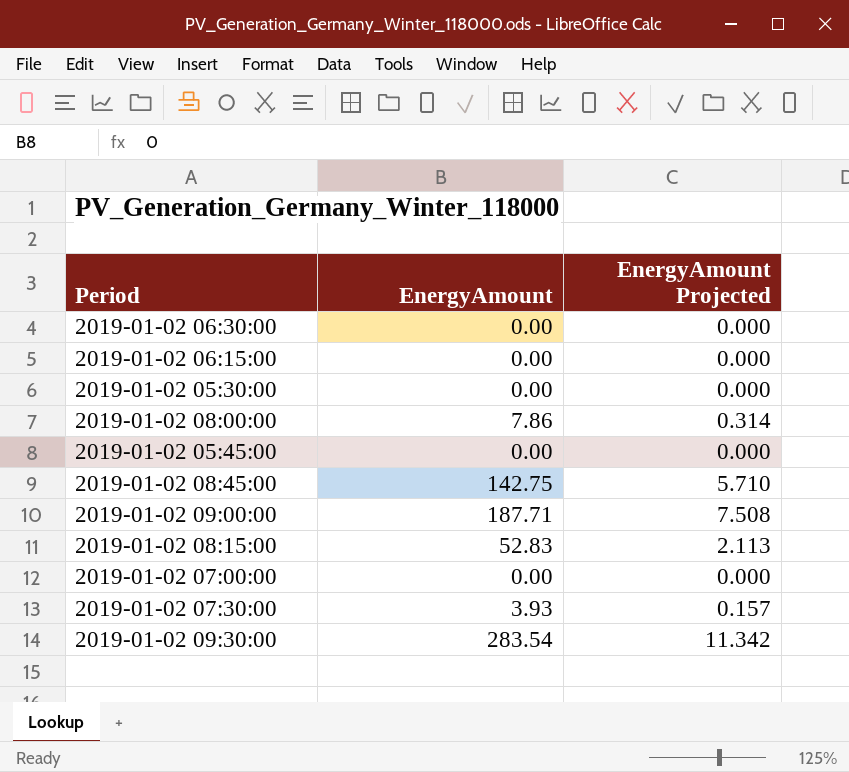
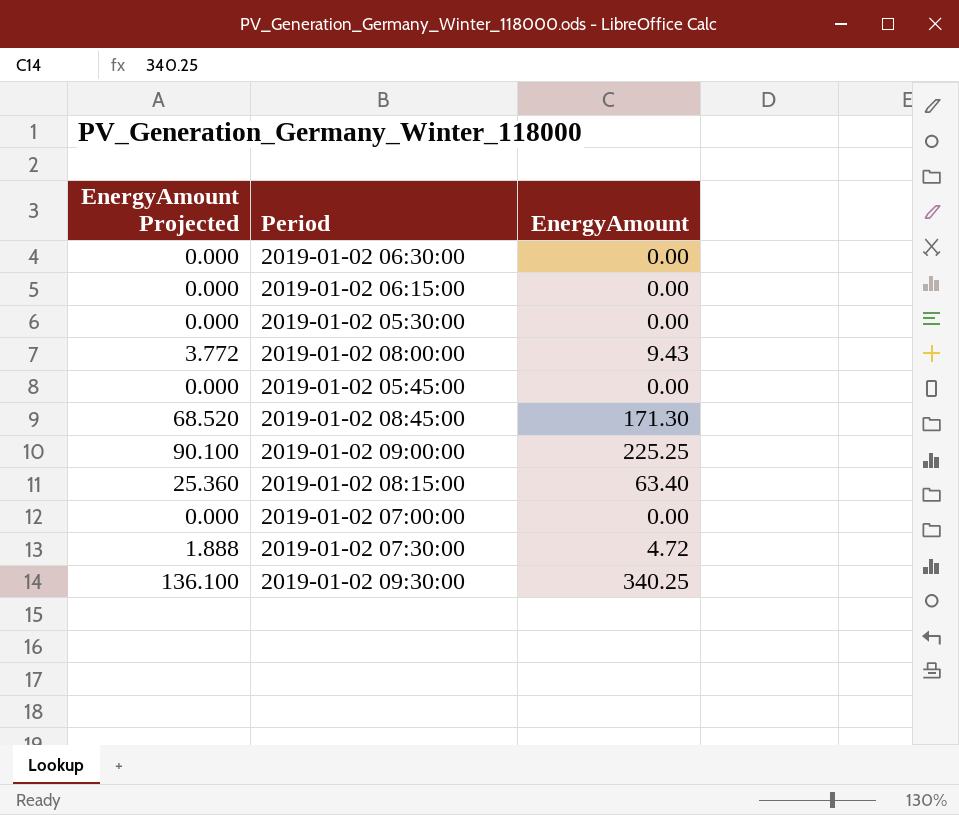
column EnergyAmount Projected | formula: [EnergyAmount] * 0.04 -> [EnergyAmount] * 0.4
column EnergyAmount Projected | position: 3 -> 1
2019-01-02 08:00:00 | EnergyAmount: 7.86 -> 9.43
2019-01-02 08:45:00 | EnergyAmount: 142.75 -> 171.30
2019-01-02 09:00:00 | EnergyAmount: 187.71 -> 225.25
2019-01-02 08:15:00 | EnergyAmount: 52.83 -> 63.40
2019-01-02 07:30:00 | EnergyAmount: 3.93 -> 4.72
2019-01-02 09:30:00 | EnergyAmount: 283.54 -> 340.25

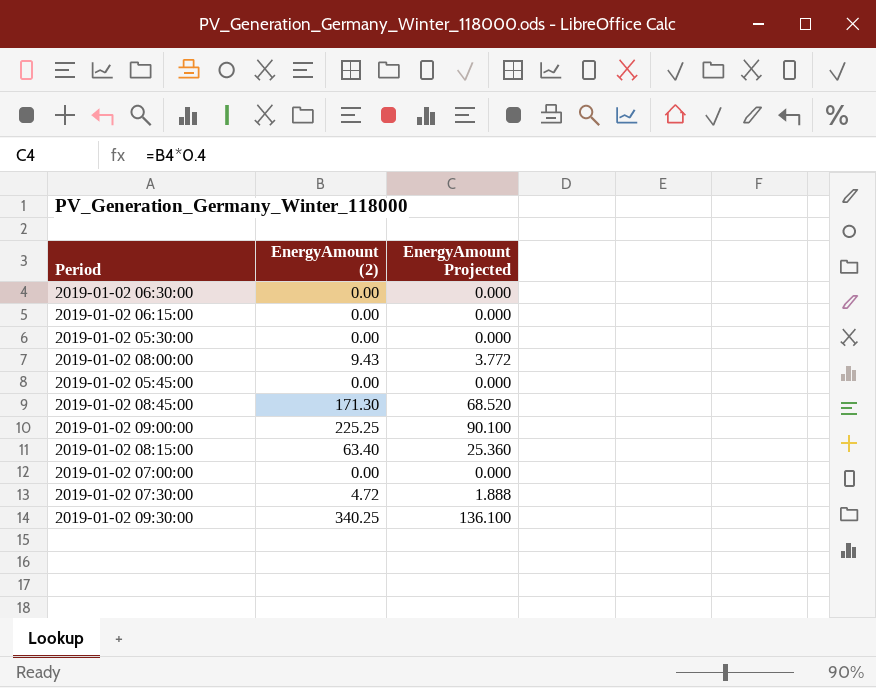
column name: EnergyAmount -> EnergyAmount (2)
column EnergyAmount Projected | position: 1 -> 3

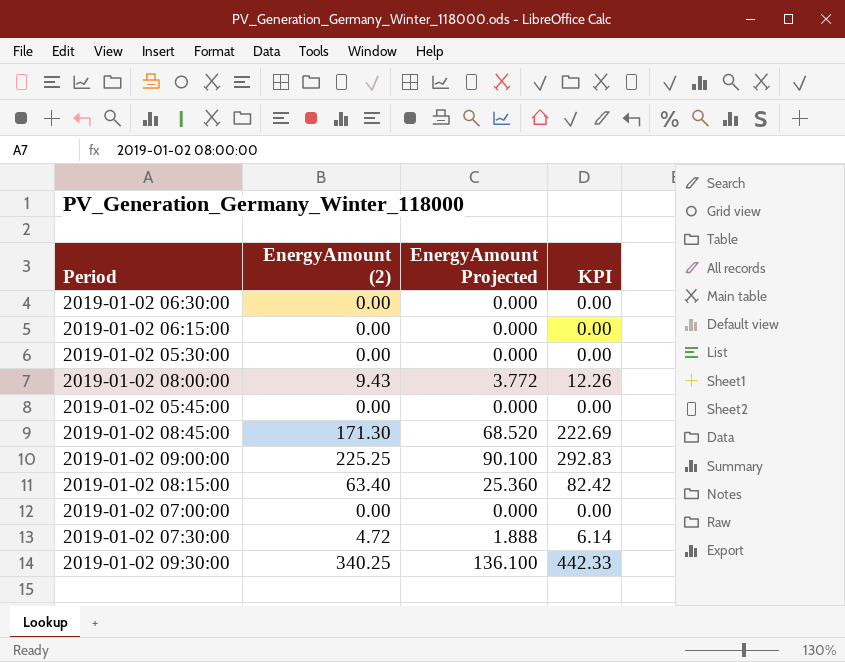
column KPI | formula: none -> [EnergyAmount (2)] * 1.3

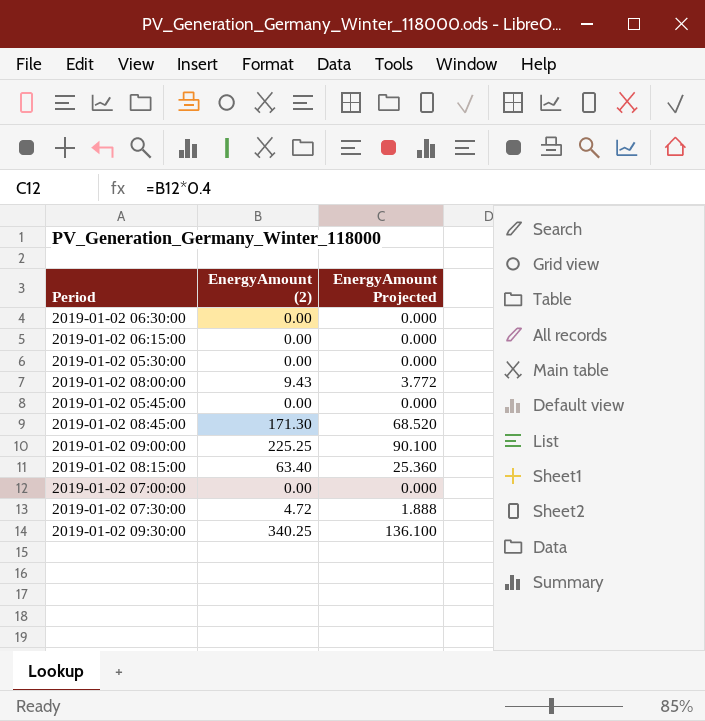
column KPI | formula: [EnergyAmount (2)] * 1.3 -> none

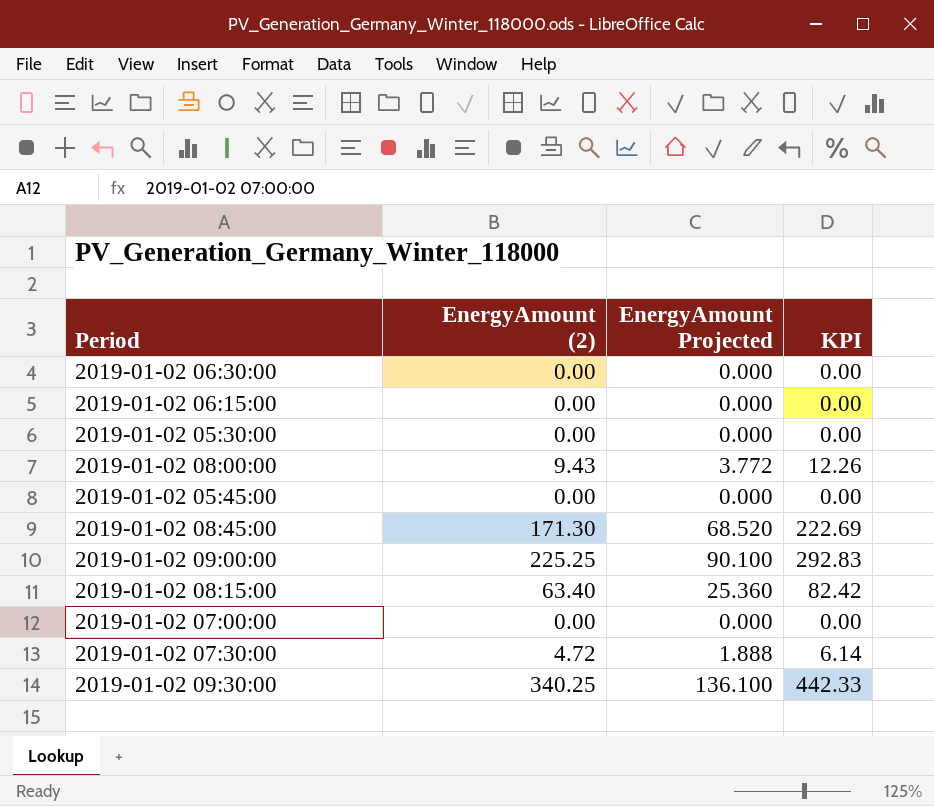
column KPI | formula: none -> [EnergyAmount (2)] * 1.3

